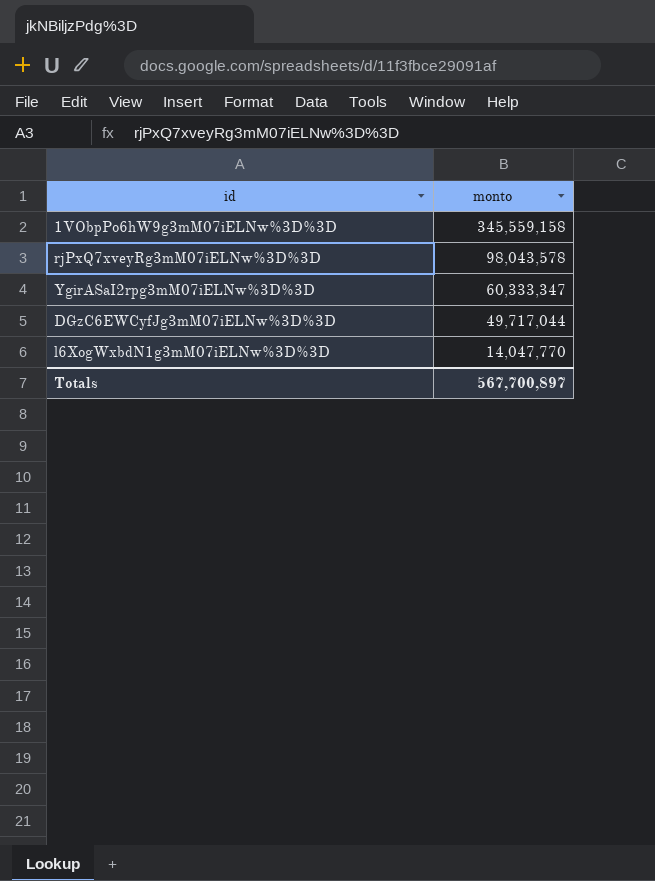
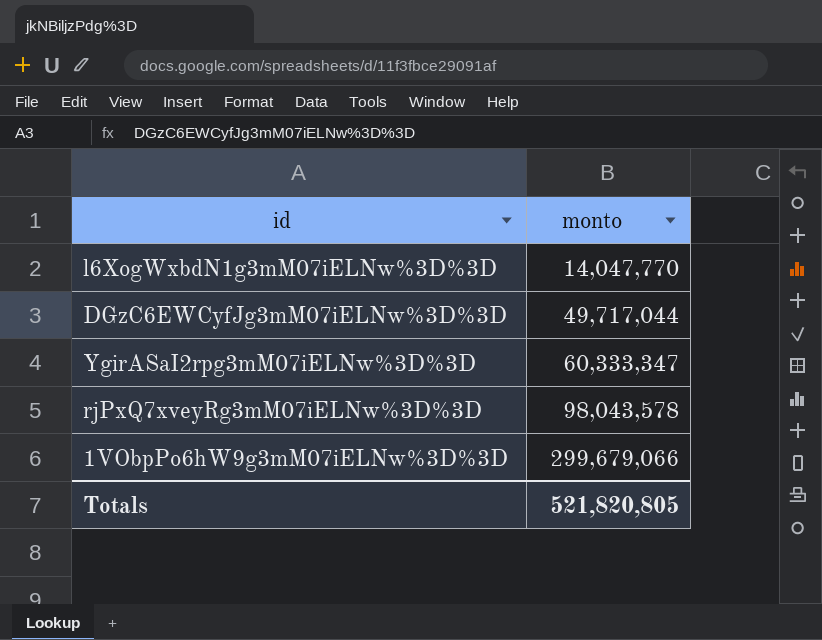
row order: monto descending -> monto ascending
1VObpPo6hW9g3mM07iELNw%3D%3D | monto: 345,559,158 -> 299,679,066
Totals | monto: 567,700,897 -> 521,820,805

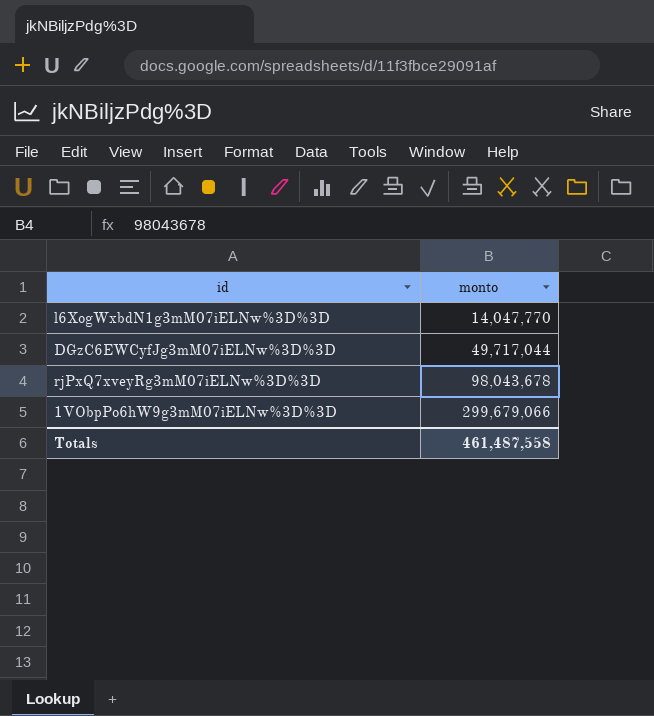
row YgirASaI2rpg3mM07iELNw%3D%3D: 60,333,347 -> none
rjPxQ7xveyRg3mM07iELNw%3D%3D | monto: 98,043,578 -> 98,043,678
Totals | monto: 521,820,805 -> 461,487,558

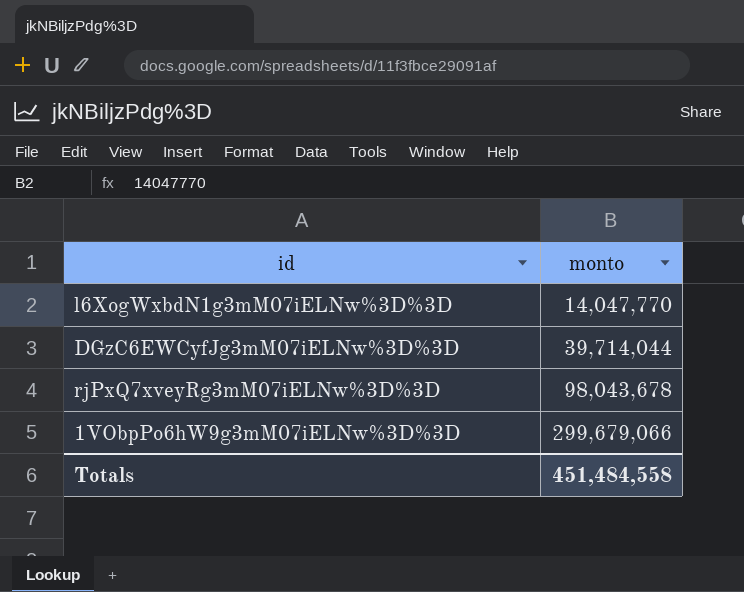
DGzC6EWCyfJg3mM07iELNw%3D%3D | monto: 49,717,044 -> 39,714,044
Totals | monto: 461,487,558 -> 451,484,558

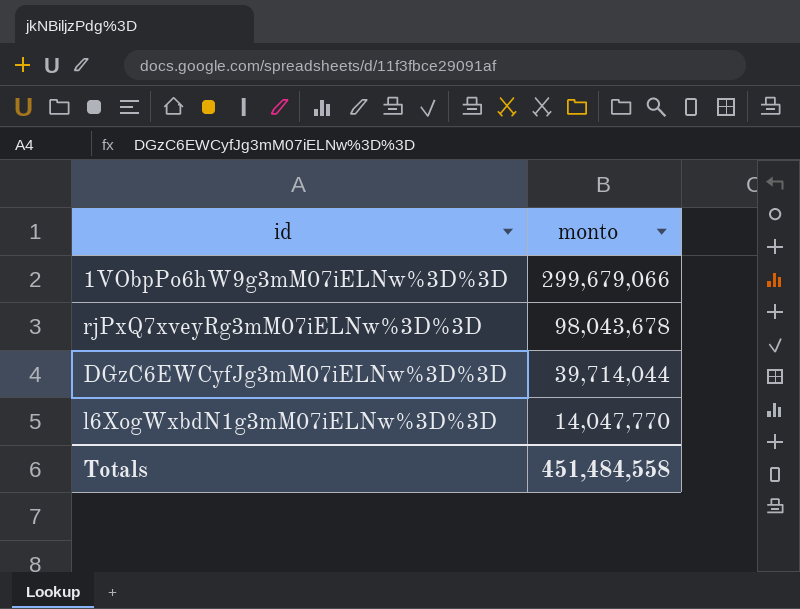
row order: monto ascending -> monto descending

